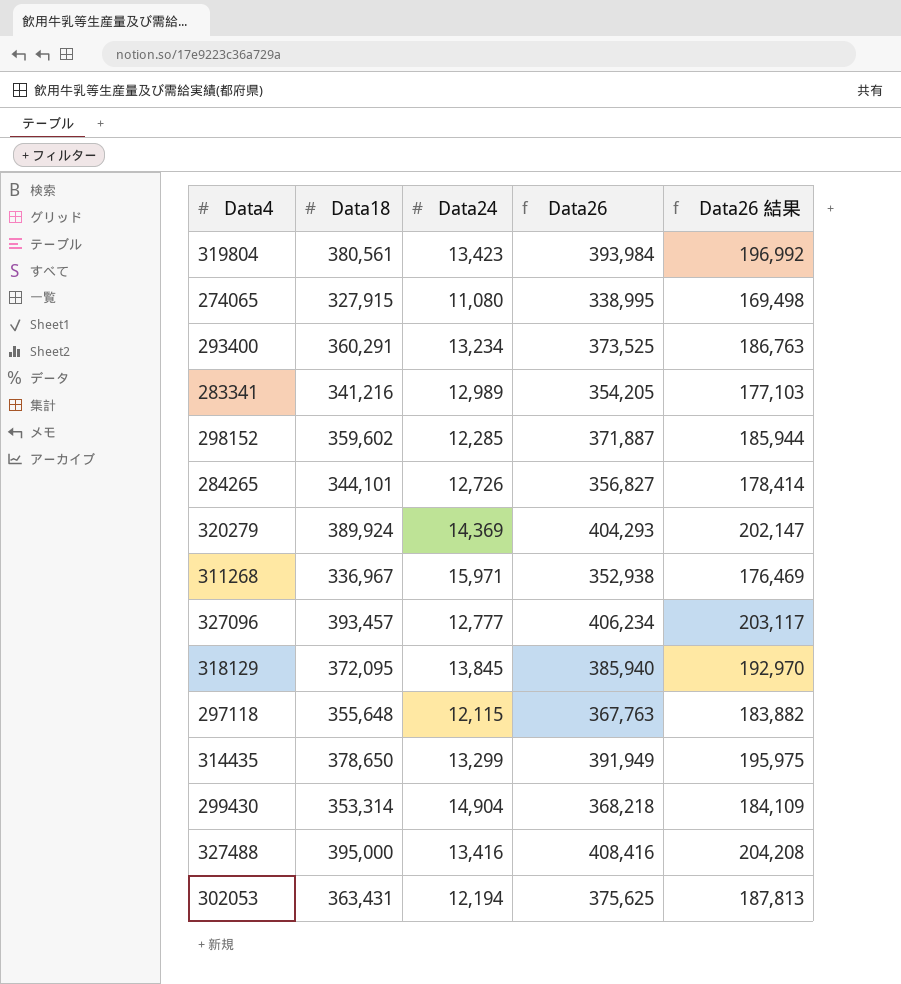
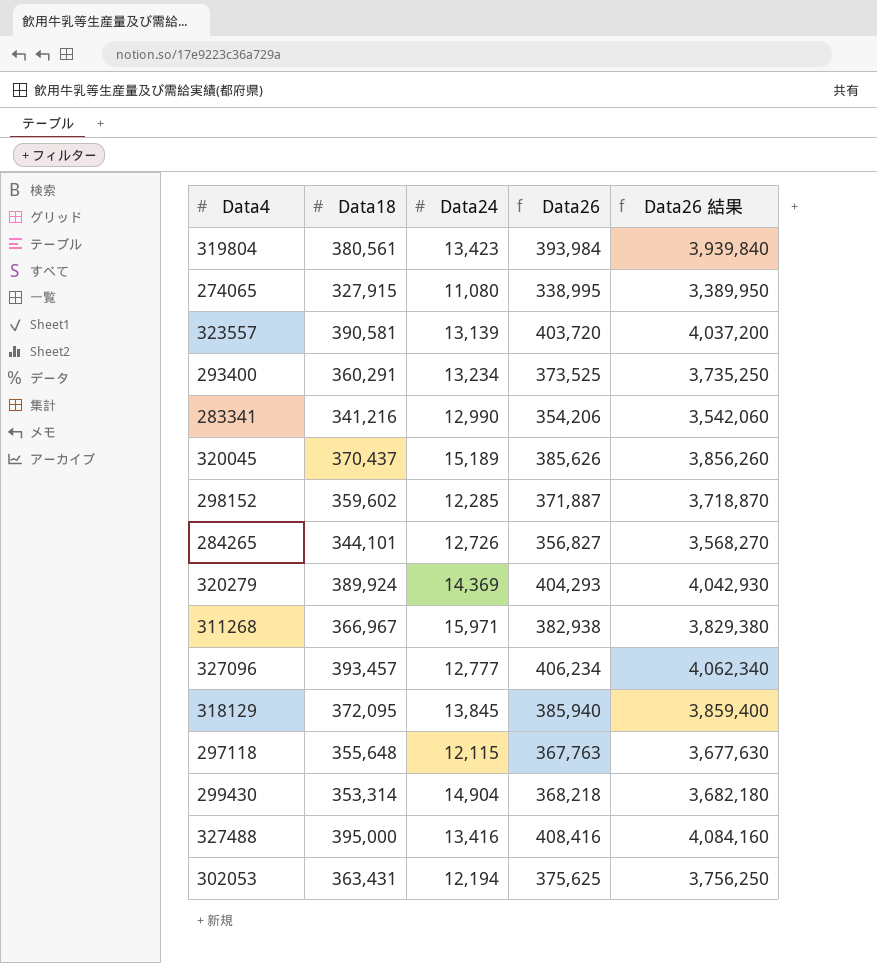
column Data26 結果 | formula: [Data26] * 0.5 -> [Data26] * 10
row 314435: 378,650 | 13,299 | 391,949 | 195,975 -> none
row 323557: none -> 390,581 | 13,139 | 403,720 | 4,037,200
283341 | Data24: 12,989 -> 12,990
283341 | Data26: 354,205 -> 354,206
row 320045: none -> 370,437 | 15,189 | 385,626 | 3,856,260
311268 | Data18: 336,967 -> 366,967
311268 | Data26: 352,938 -> 382,938

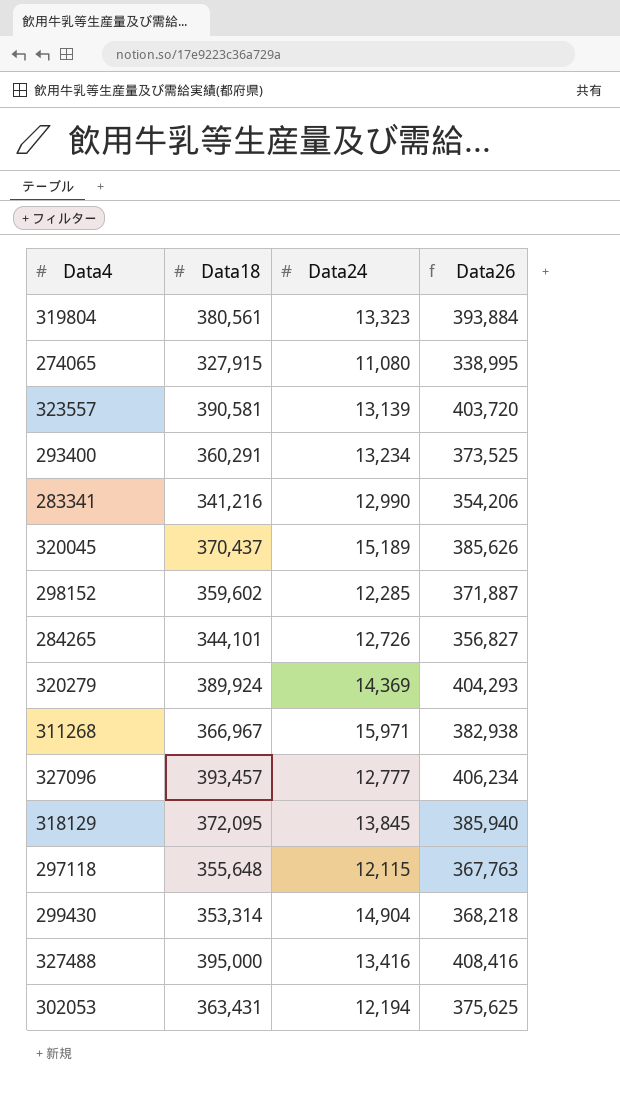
column Data26 結果 | formula: [Data26] * 10 -> none
319804 | Data24: 13,423 -> 13,323
319804 | Data26: 393,984 -> 393,884

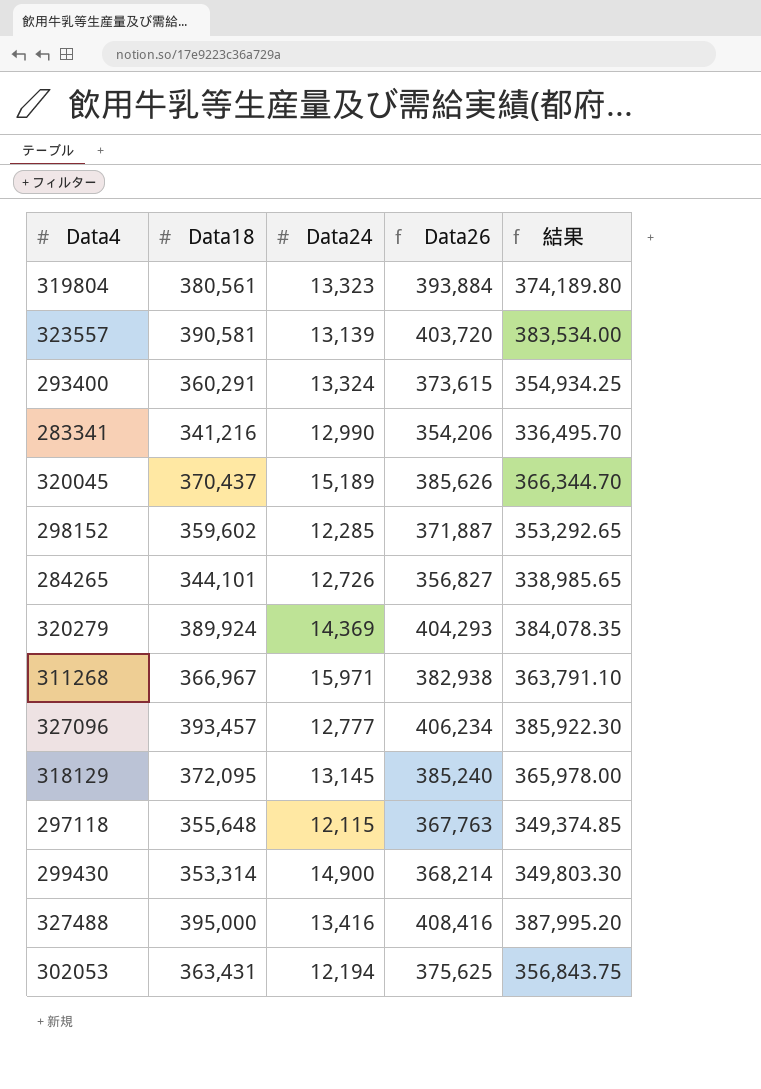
column 結果 | formula: none -> [Data26] * 0.95
row 274065: 327,915 | 11,080 | 338,995 -> none
293400 | Data24: 13,234 -> 13,324
293400 | Data26: 373,525 -> 373,615
318129 | Data24: 13,845 -> 13,145
318129 | Data26: 385,940 -> 385,240
299430 | Data24: 14,904 -> 14,900
299430 | Data26: 368,218 -> 368,214

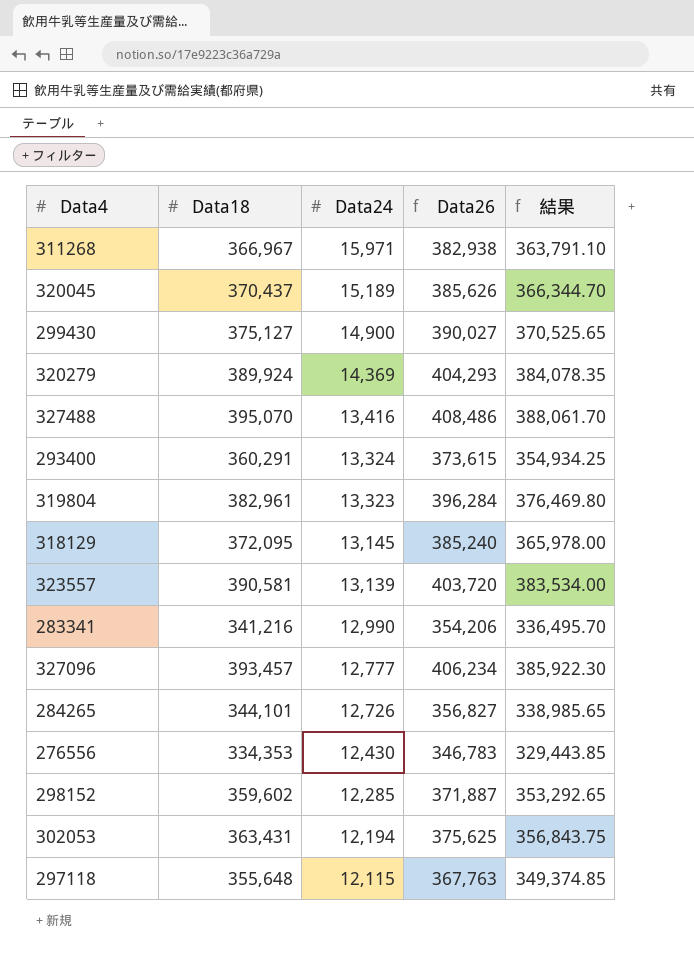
row order: none -> Data24 descending
299430 | Data18: 353,314 -> 375,127
299430 | Data26: 368,214 -> 390,027
299430 | 結果: 349,803.30 -> 370,525.65
327488 | Data18: 395,000 -> 395,070
327488 | Data26: 408,416 -> 408,486
327488 | 結果: 387,995.20 -> 388,061.70
319804 | Data18: 380,561 -> 382,961
319804 | Data26: 393,884 -> 396,284
319804 | 結果: 374,189.80 -> 376,469.80
row 276556: none -> 334,353 | 12,430 | 346,783 | 329,443.85

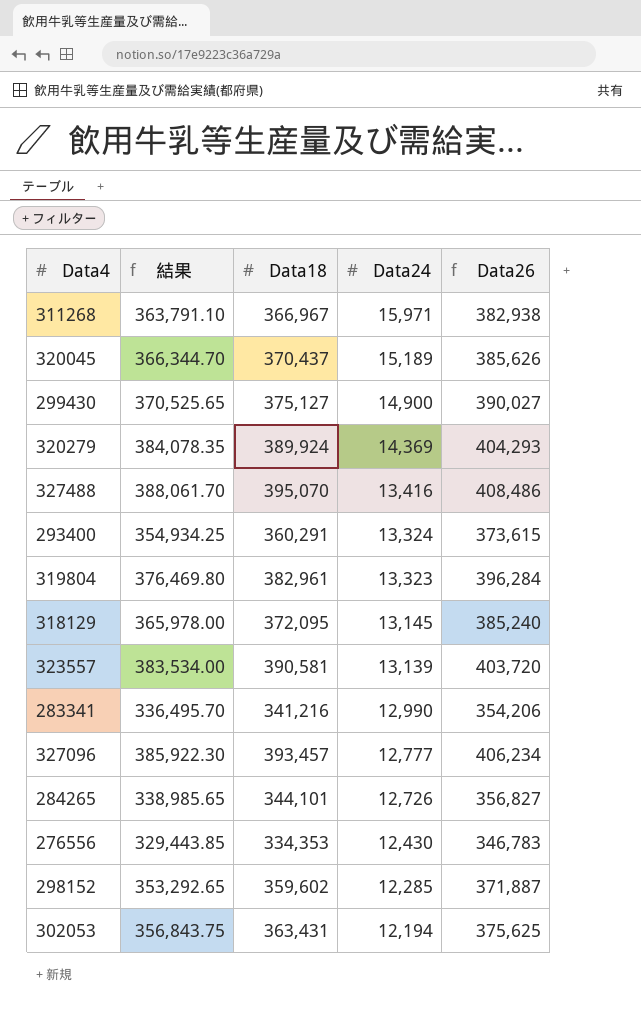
column 結果 | position: 5 -> 2
row 297118: 355,648 | 12,115 | 367,763 | 349,374.85 -> none

